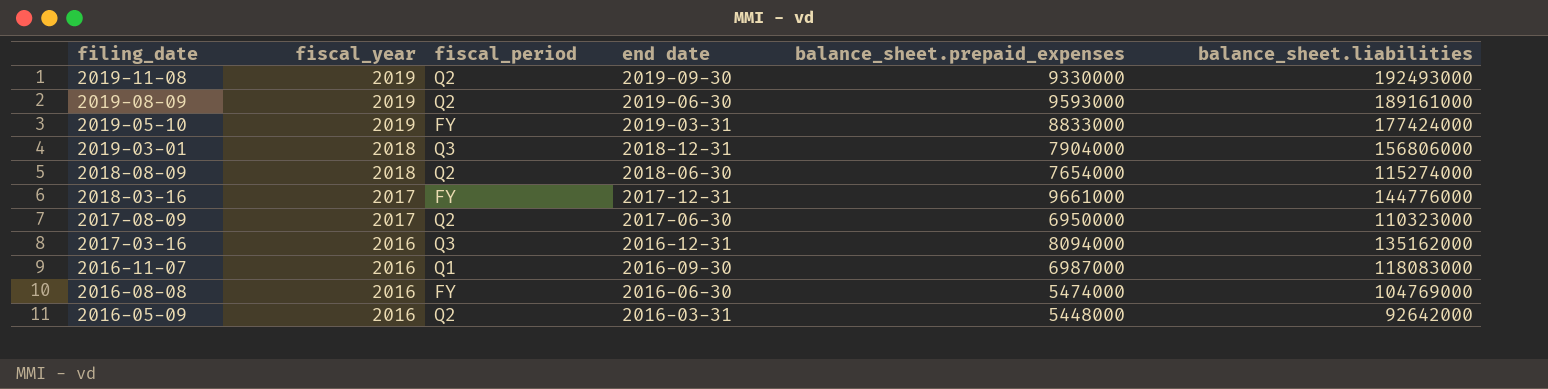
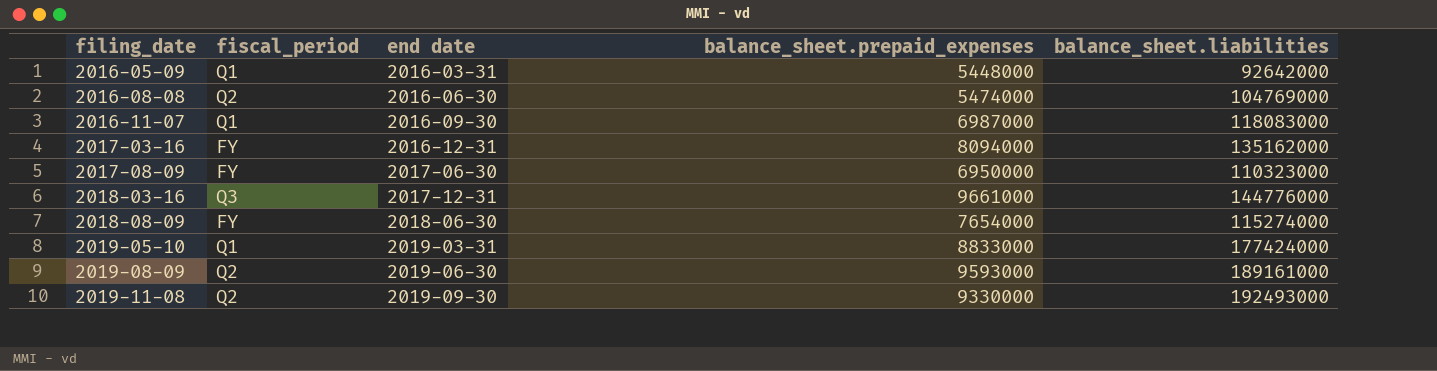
row order: filing_date descending -> filing_date ascending
column fiscal_year | position: 2 -> none
row 2019-03-01: 2018 | Q3 | 2018-12-31 | 7904000 | 156806000 -> none
2016-05-09 | fiscal_period: Q2 -> Q1
2016-08-08 | fiscal_period: FY -> Q2
2017-03-16 | fiscal_period: Q3 -> FY
2017-08-09 | fiscal_period: Q2 -> FY
2018-03-16 | fiscal_period: FY -> Q3
2018-08-09 | fiscal_period: Q2 -> FY
2019-05-10 | fiscal_period: FY -> Q1

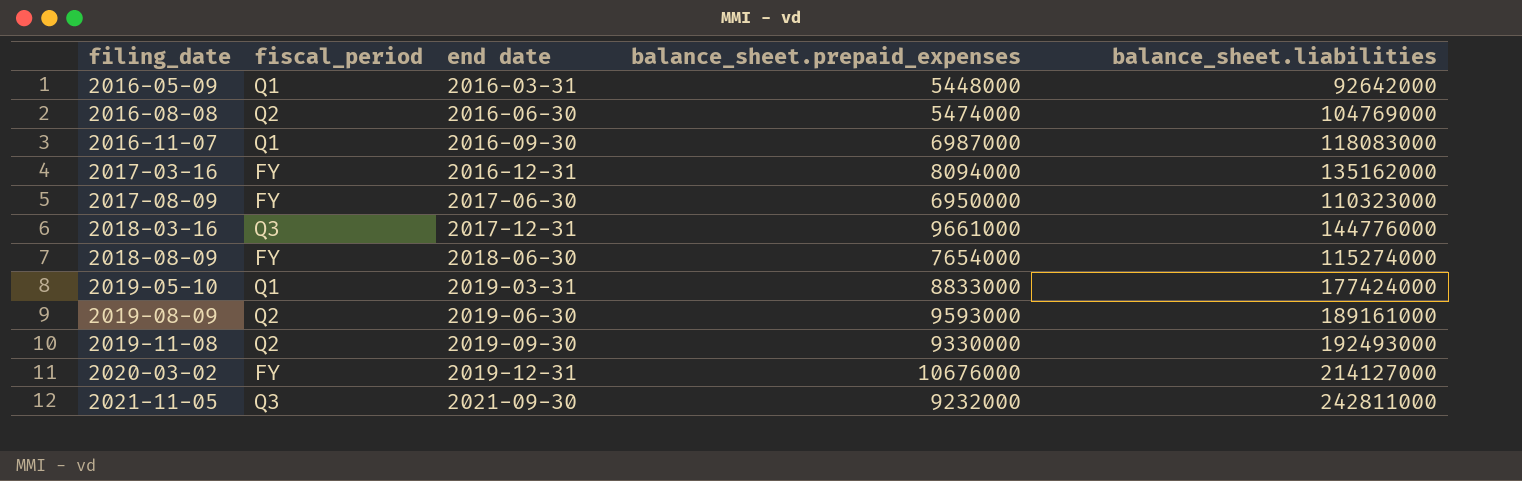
row 2020-03-02: none -> FY | 2019-12-31 | 10676000 | 214127000
row 2021-11-05: none -> Q3 | 2021-09-30 | 9232000 | 242811000

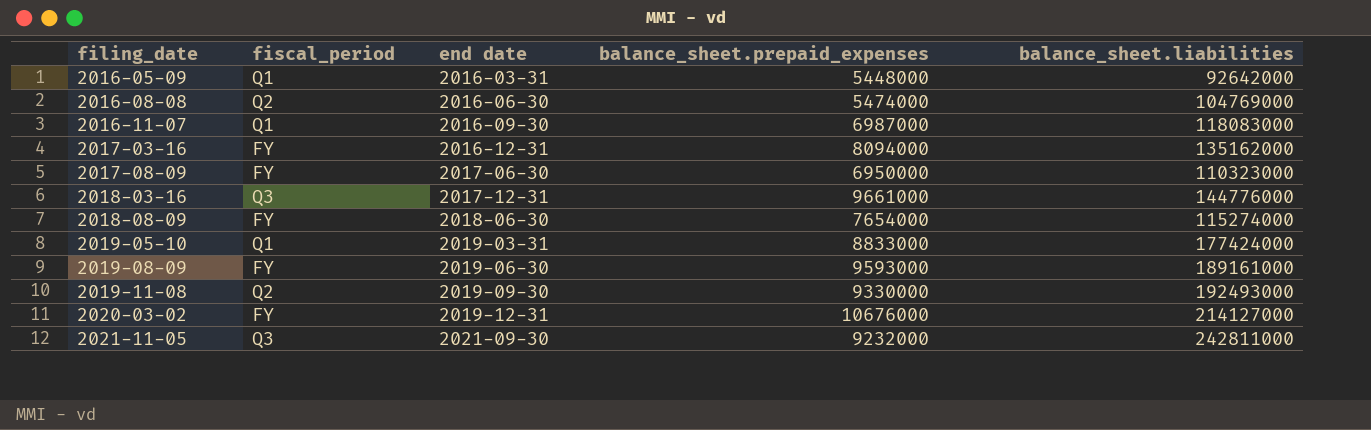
2019-08-09 | fiscal_period: Q2 -> FY

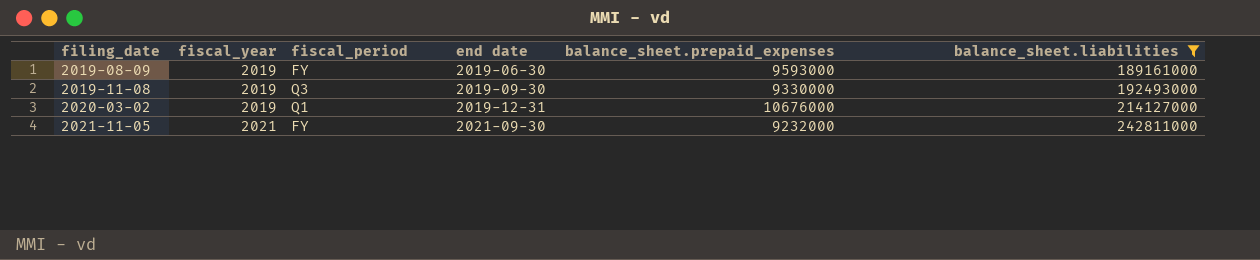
filter: none -> balance_sheet.liabilities >= 189161000
column fiscal_year | position: none -> 2
2019-11-08 | fiscal_period: Q2 -> Q3
2020-03-02 | fiscal_period: FY -> Q1
2021-11-05 | fiscal_period: Q3 -> FY

